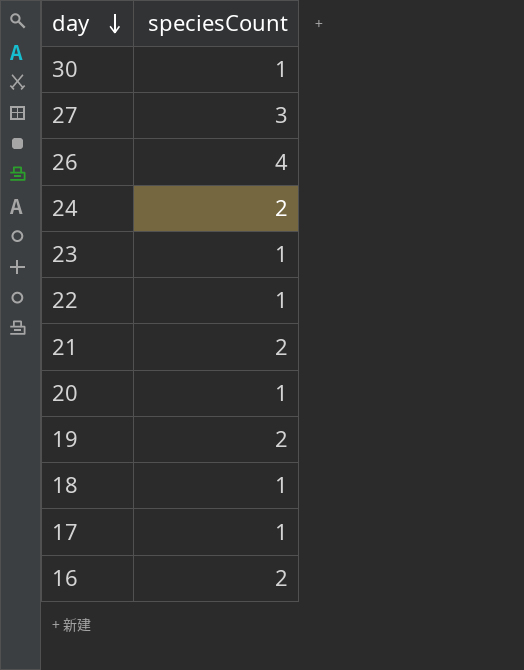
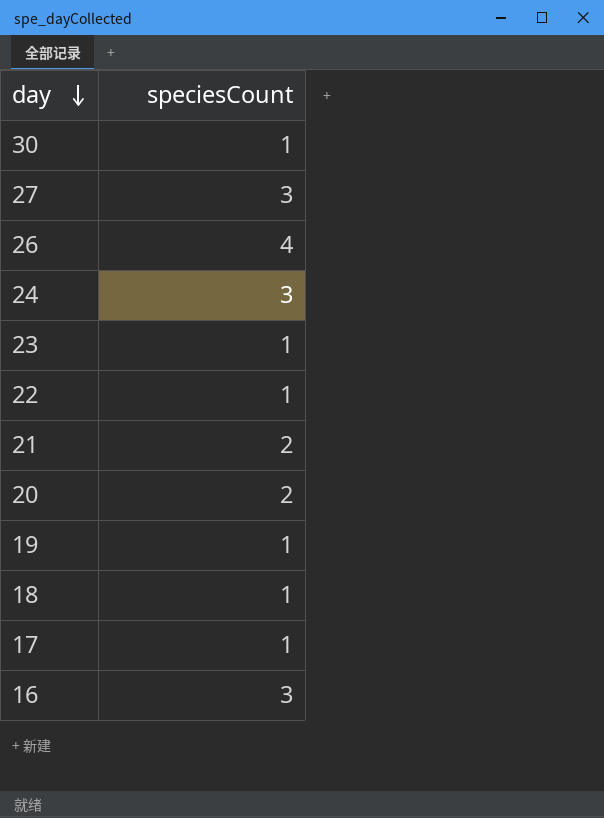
24 | speciesCount: 2 -> 3
20 | speciesCount: 1 -> 2
19 | speciesCount: 2 -> 1
16 | speciesCount: 2 -> 3

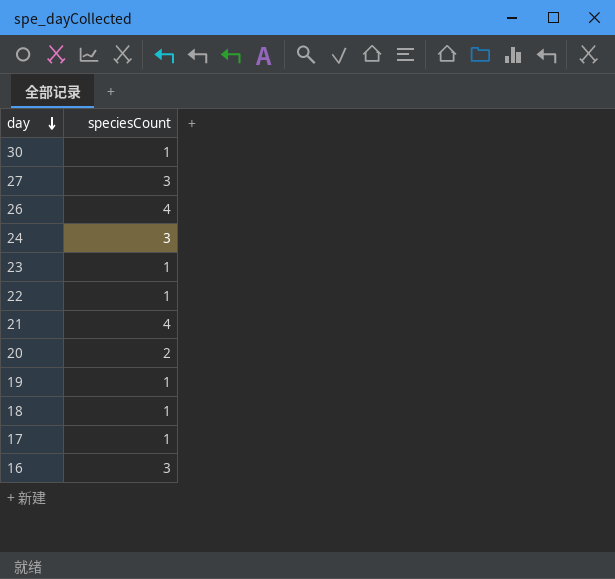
21 | speciesCount: 2 -> 4

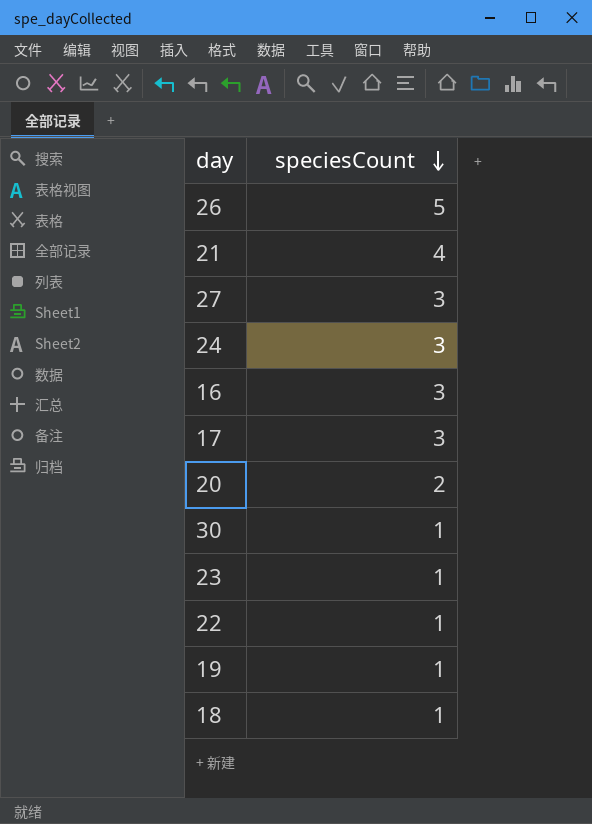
row order: day descending -> speciesCount descending
26 | speciesCount: 4 -> 5
17 | speciesCount: 1 -> 3

